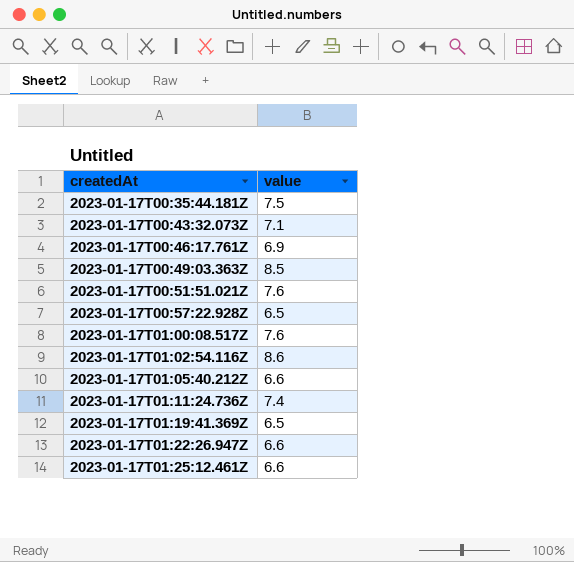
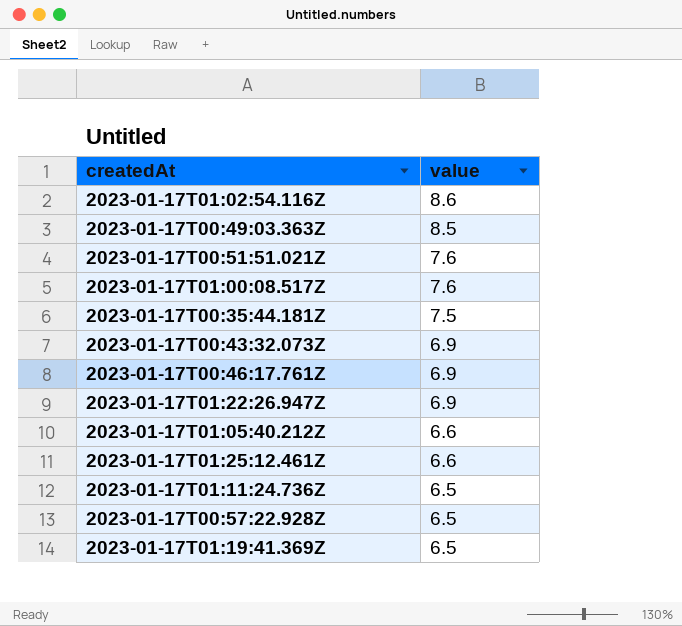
row order: createdAt ascending -> value descending
2023-01-17T00:43:32.073Z | value: 7.1 -> 6.9
2023-01-17T01:22:26.947Z | value: 6.6 -> 6.9
2023-01-17T01:11:24.736Z | value: 7.4 -> 6.5

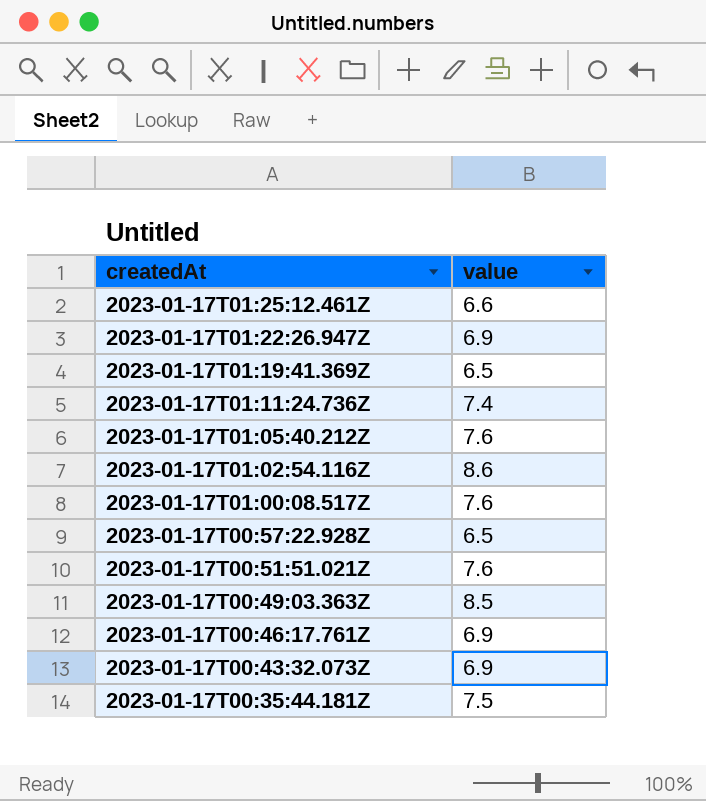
row order: value descending -> createdAt descending
2023-01-17T01:11:24.736Z | value: 6.5 -> 7.4
2023-01-17T01:05:40.212Z | value: 6.6 -> 7.6

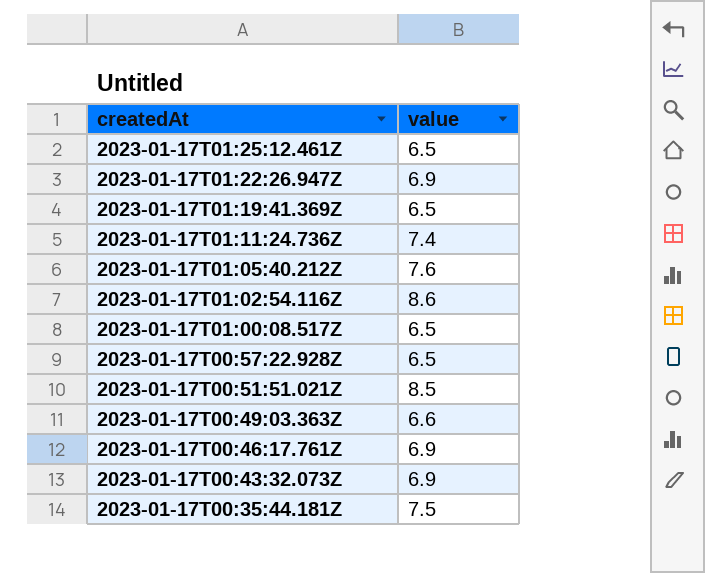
2023-01-17T01:25:12.461Z | value: 6.6 -> 6.5
2023-01-17T01:00:08.517Z | value: 7.6 -> 6.5
2023-01-17T00:51:51.021Z | value: 7.6 -> 8.5
2023-01-17T00:49:03.363Z | value: 8.5 -> 6.6

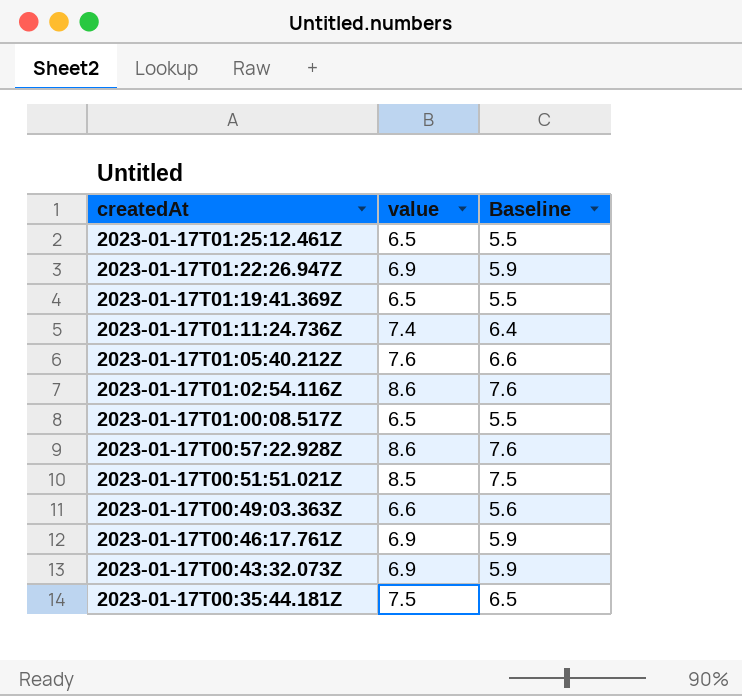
column Baseline | formula: none -> [value] - 1
2023-01-17T00:57:22.928Z | value: 6.5 -> 8.6

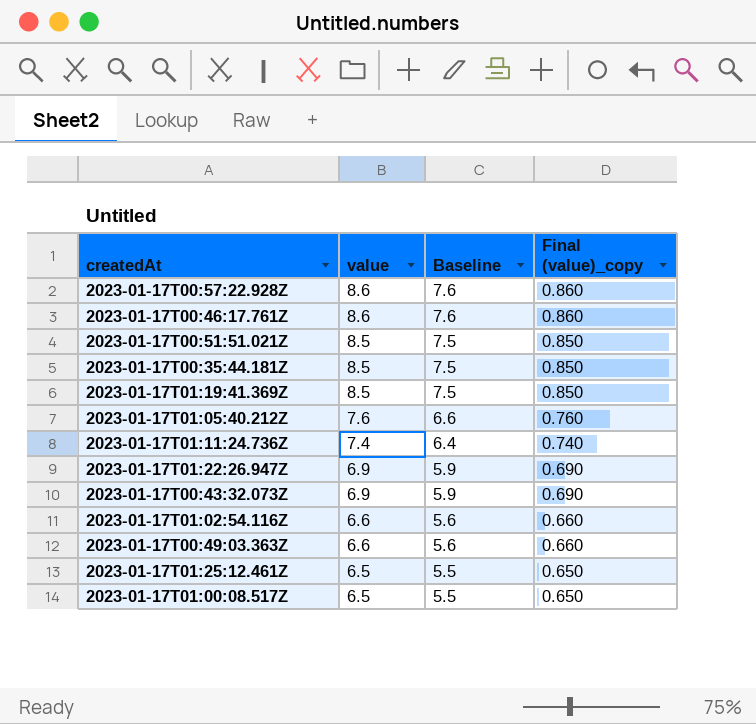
row order: createdAt descending -> value descending
column Final (value)_copy | formula: none -> [value] * 0.1
2023-01-17T00:46:17.761Z | value: 6.9 -> 8.6
2023-01-17T00:46:17.761Z | Baseline: 5.9 -> 7.6
2023-01-17T00:35:44.181Z | value: 7.5 -> 8.5
2023-01-17T00:35:44.181Z | Baseline: 6.5 -> 7.5
2023-01-17T01:19:41.369Z | value: 6.5 -> 8.5
2023-01-17T01:19:41.369Z | Baseline: 5.5 -> 7.5
2023-01-17T01:02:54.116Z | value: 8.6 -> 6.6
2023-01-17T01:02:54.116Z | Baseline: 7.6 -> 5.6

